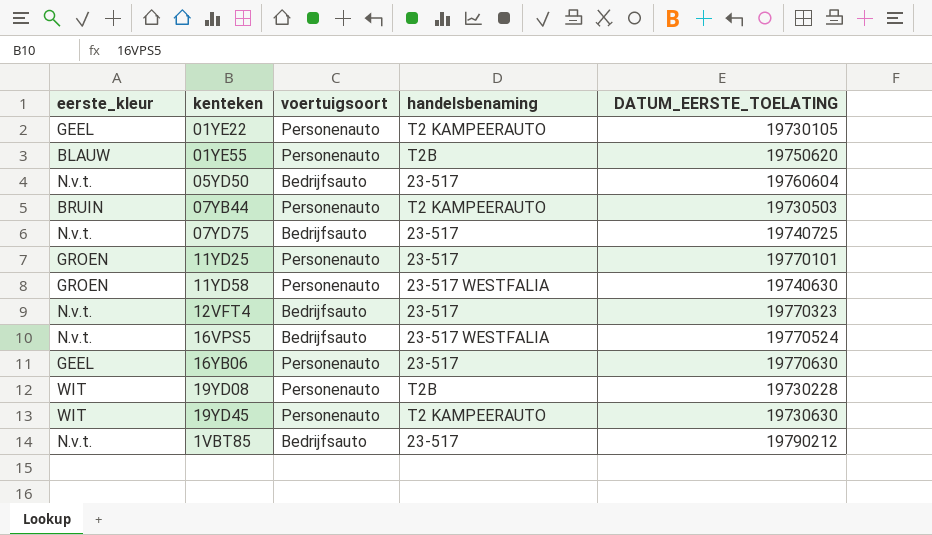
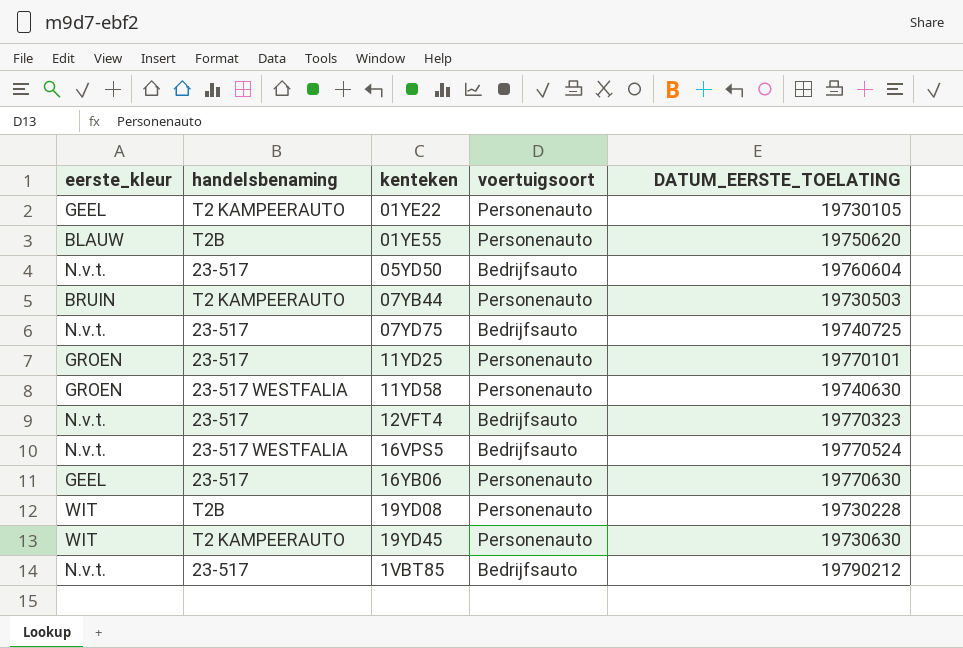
column handelsbenaming | position: 4 -> 2

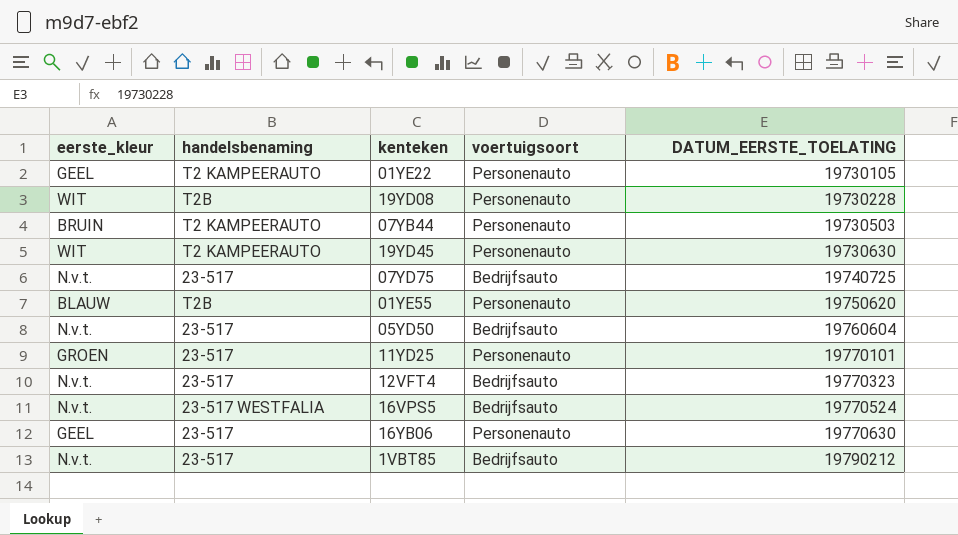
row order: none -> DATUM_EERSTE_TOELATING ascending
row 11YD58: GROEN | 23-517 WESTFALIA | Personenauto | 19740630 -> none

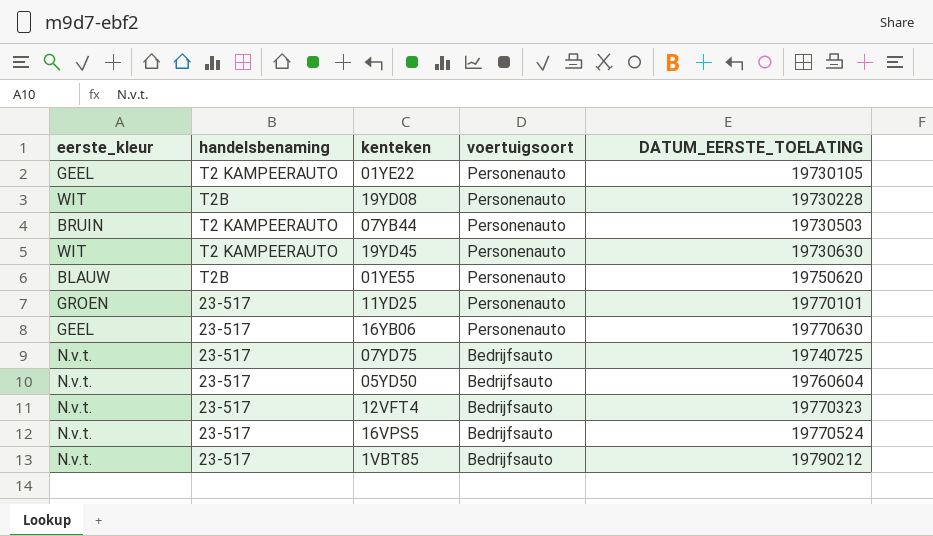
row order: DATUM_EERSTE_TOELATING ascending -> voertuigsoort descending
16VPS5 | handelsbenaming: 23-517 WESTFALIA -> 23-517

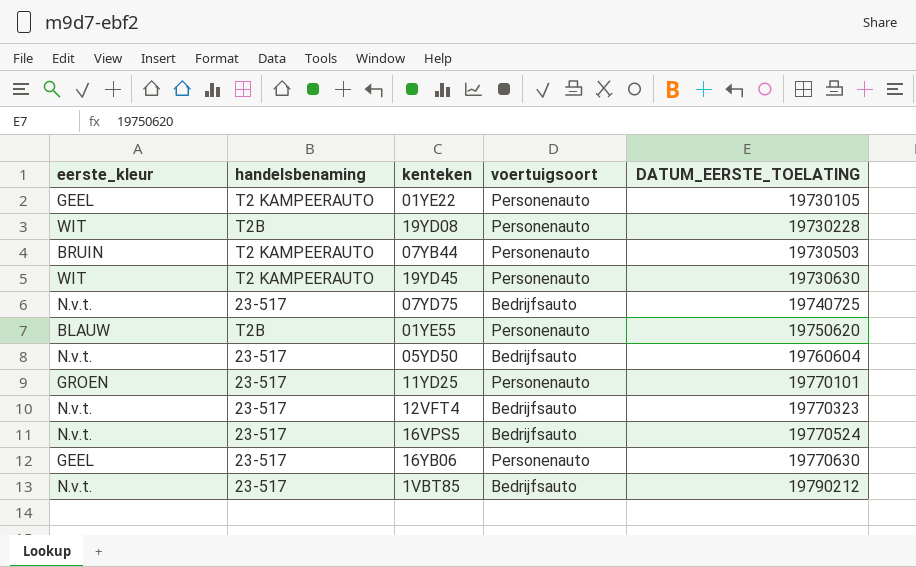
row order: voertuigsoort descending -> DATUM_EERSTE_TOELATING ascending

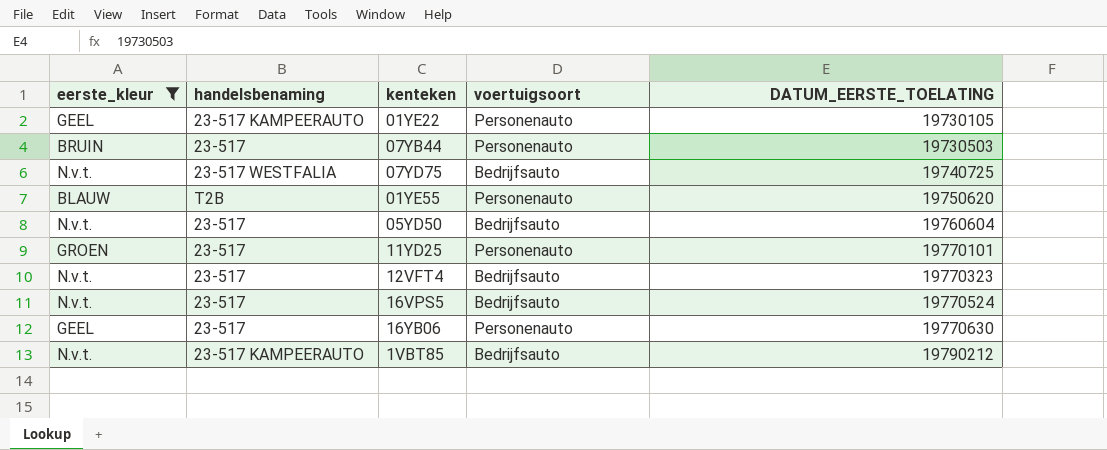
filter: none -> eerste_kleur != WIT
01YE22 | handelsbenaming: T2 KAMPEERAUTO -> 23-517 KAMPEERAUTO
07YB44 | handelsbenaming: T2 KAMPEERAUTO -> 23-517
07YD75 | handelsbenaming: 23-517 -> 23-517 WESTFALIA
1VBT85 | handelsbenaming: 23-517 -> 23-517 KAMPEERAUTO

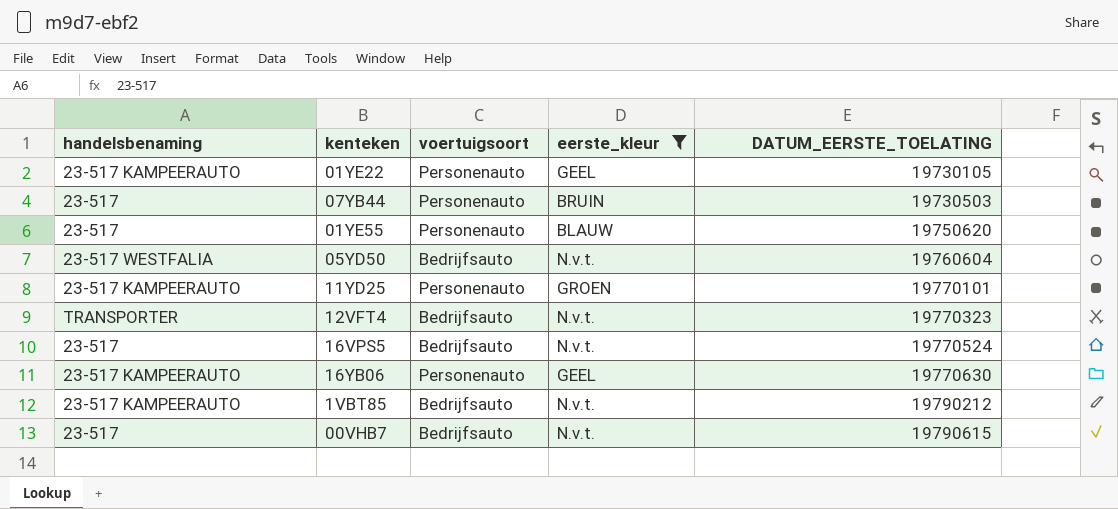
column eerste_kleur | position: 1 -> 4
row 07YD75: N.v.t. | 23-517 WESTFALIA | Bedrijfsauto | 19740725 -> none
01YE55 | handelsbenaming: T2B -> 23-517
05YD50 | handelsbenaming: 23-517 -> 23-517 WESTFALIA
11YD25 | handelsbenaming: 23-517 -> 23-517 KAMPEERAUTO
12VFT4 | handelsbenaming: 23-517 -> TRANSPORTER
16YB06 | handelsbenaming: 23-517 -> 23-517 KAMPEERAUTO
row 00VHB7: none -> 23-517 | Bedrijfsauto | N.v.t. | 19790615

